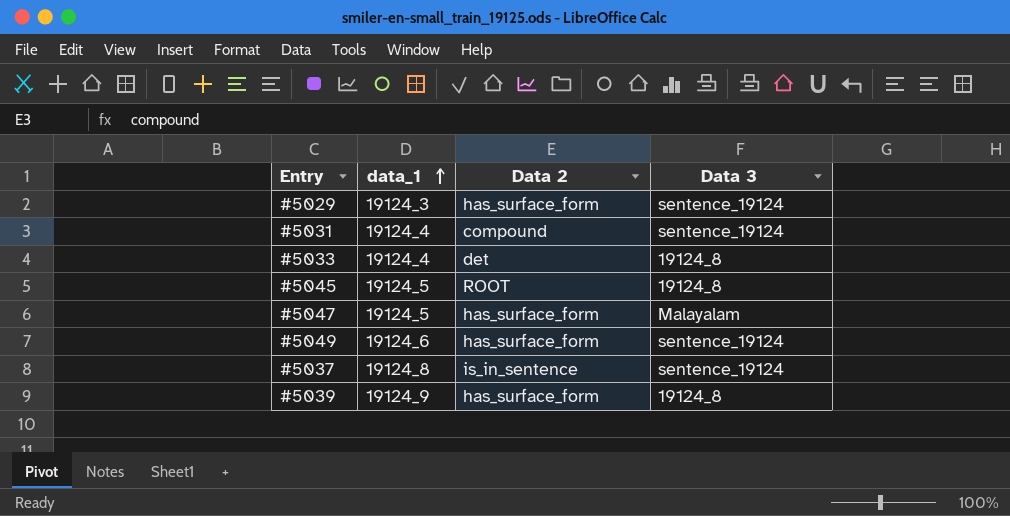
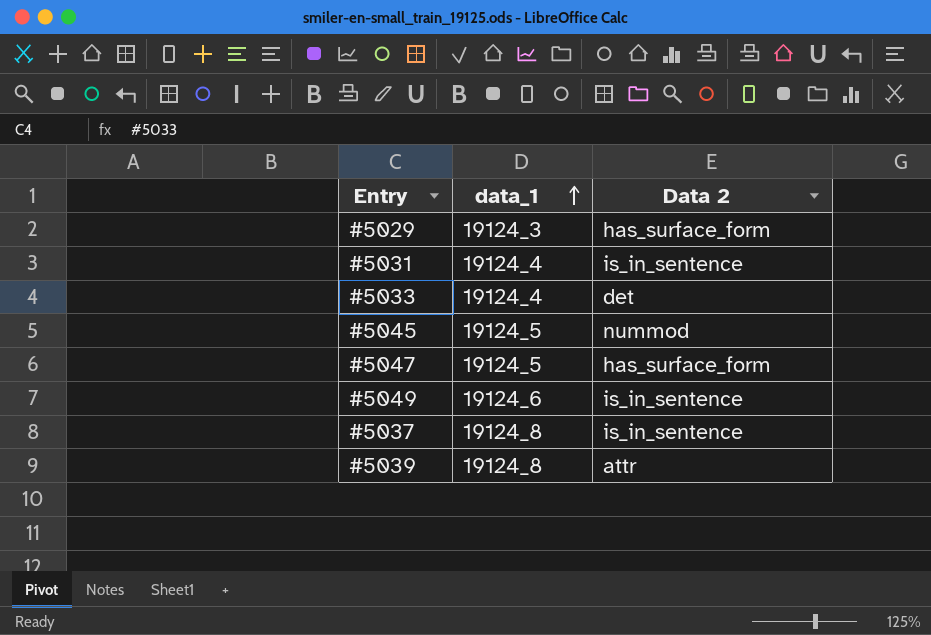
column Data 3 | position: 4 -> none
#5031 | Data 2: compound -> is_in_sentence
#5045 | Data 2: ROOT -> nummod
#5049 | Data 2: has_surface_form -> is_in_sentence
#5039 | data_1: 19124_9 -> 19124_8
#5039 | Data 2: has_surface_form -> attr

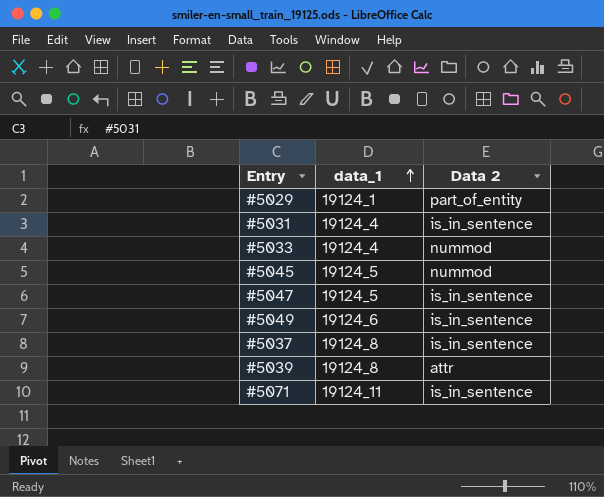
#5029 | data_1: 19124_3 -> 19124_1
#5029 | Data 2: has_surface_form -> part_of_entity
#5033 | Data 2: det -> nummod
#5047 | Data 2: has_surface_form -> is_in_sentence
row #5071: none -> 19124_11 | is_in_sentence

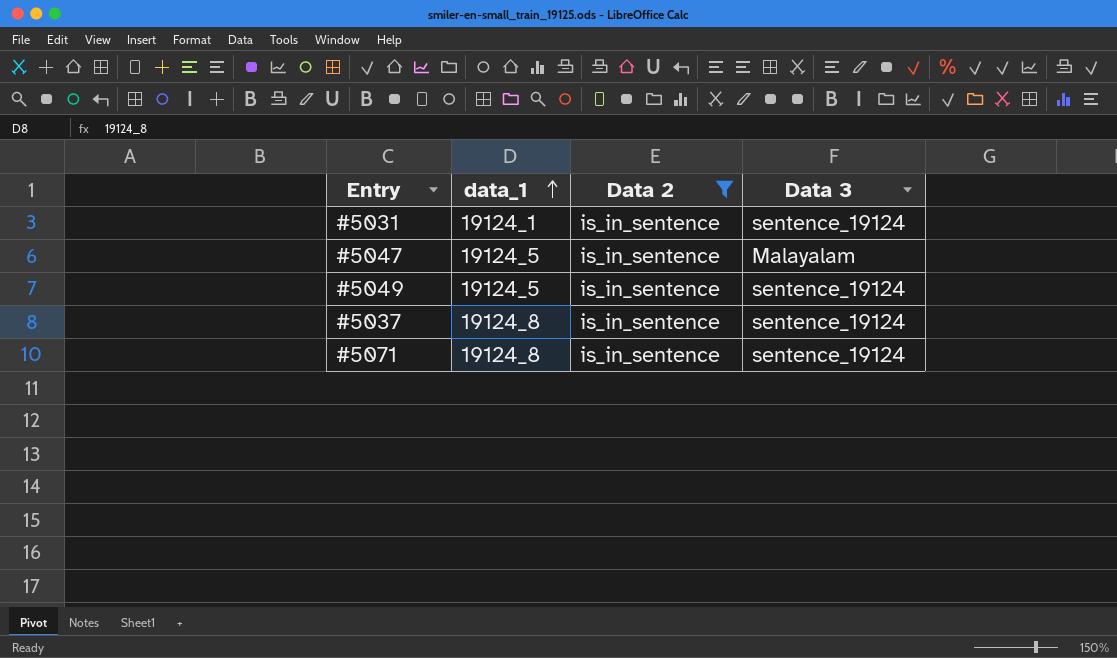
filter: none -> Data 2 = is_in_sentence
column Data 3 | position: none -> 4
#5031 | data_1: 19124_4 -> 19124_1
#5049 | data_1: 19124_6 -> 19124_5
#5071 | data_1: 19124_11 -> 19124_8

